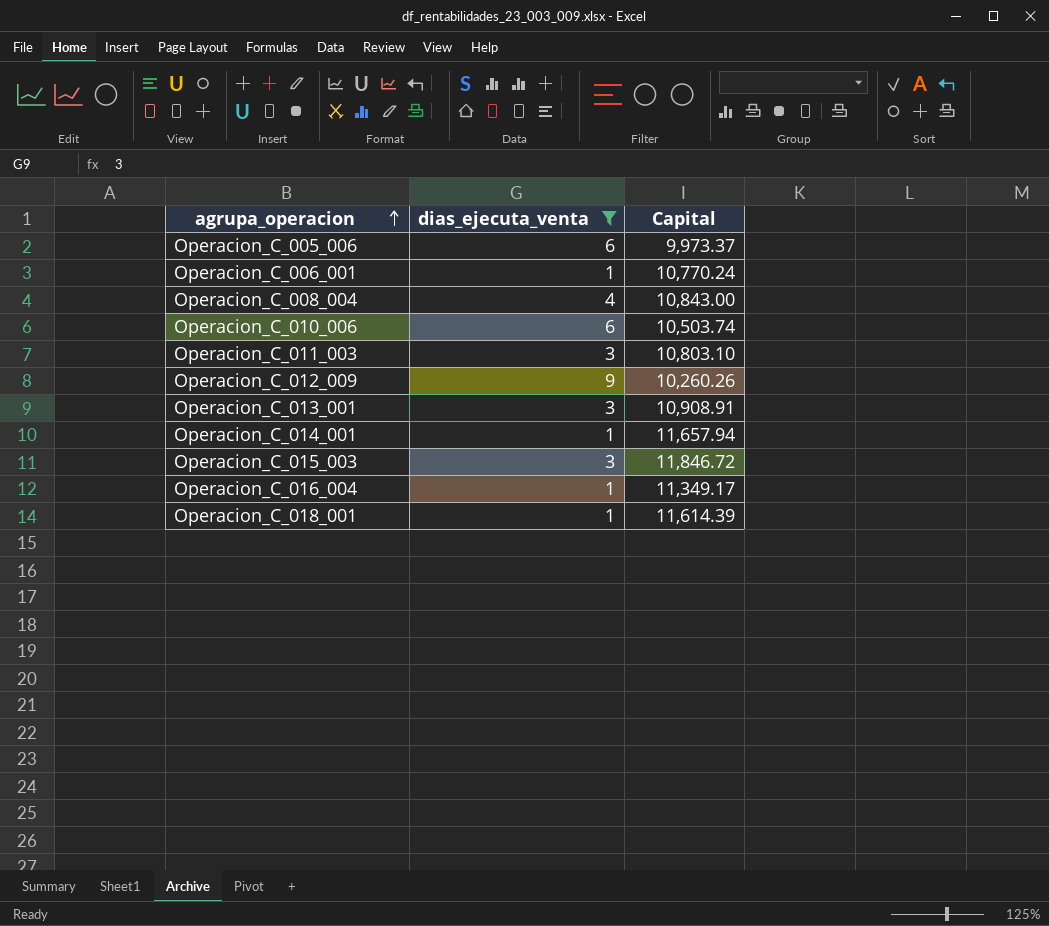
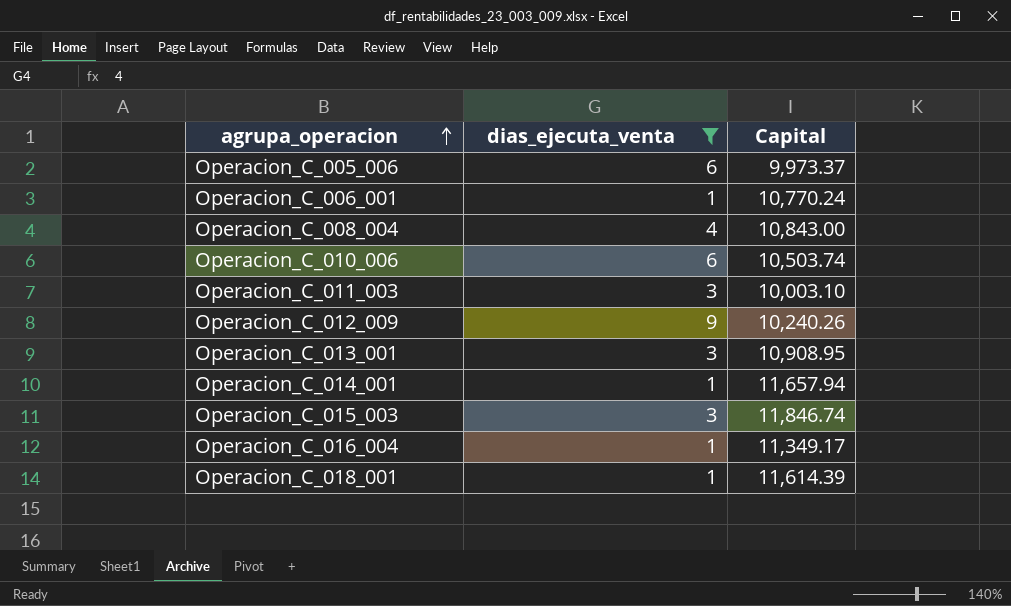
Operacion_C_011_003 | Capital: 10,803.10 -> 10,003.10
Operacion_C_012_009 | Capital: 10,260.26 -> 10,240.26
Operacion_C_013_001 | Capital: 10,908.91 -> 10,908.95
Operacion_C_015_003 | Capital: 11,846.72 -> 11,846.74

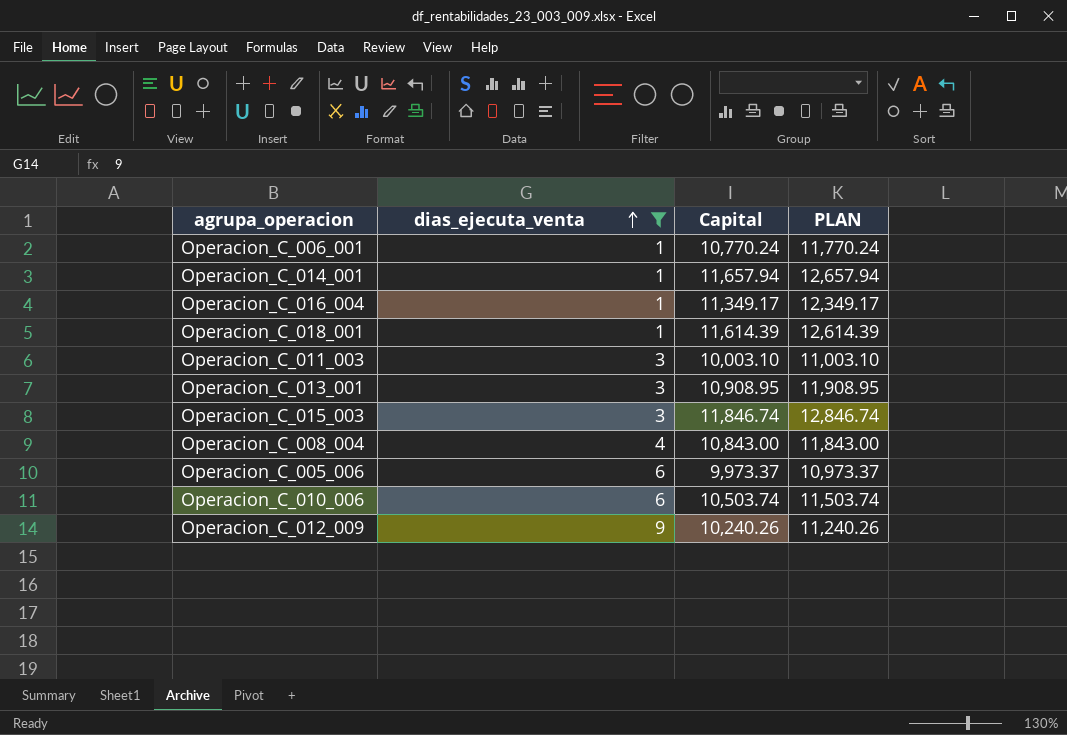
row order: agrupa_operacion ascending -> dias_ejecuta_venta ascending
column PLAN | formula: none -> [Capital] + 1000

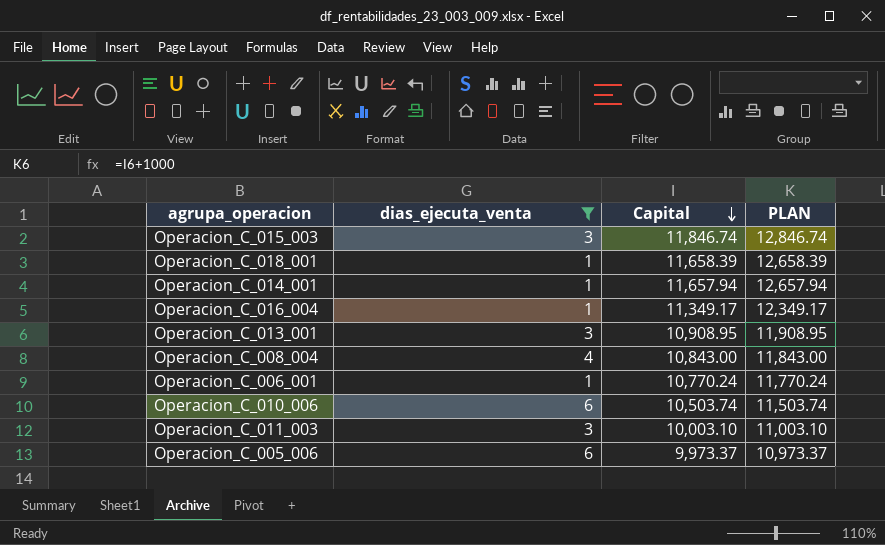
row order: dias_ejecuta_venta ascending -> Capital descending
row Operacion_C_012_009: 9 | 10,240.26 | 11,240.26 -> none
Operacion_C_018_001 | Capital: 11,614.39 -> 11,658.39
Operacion_C_018_001 | PLAN: 12,614.39 -> 12,658.39

